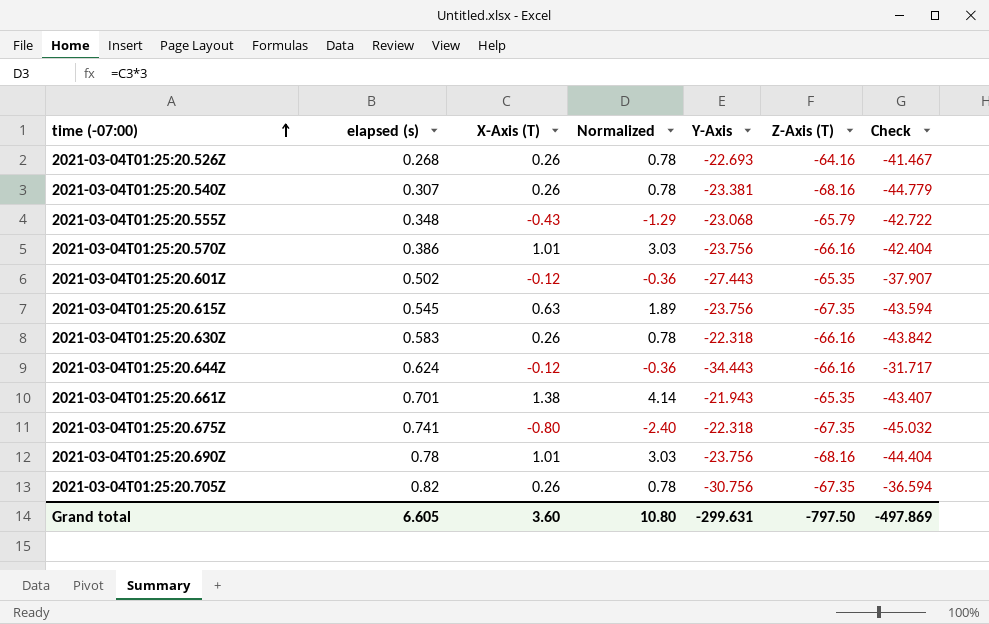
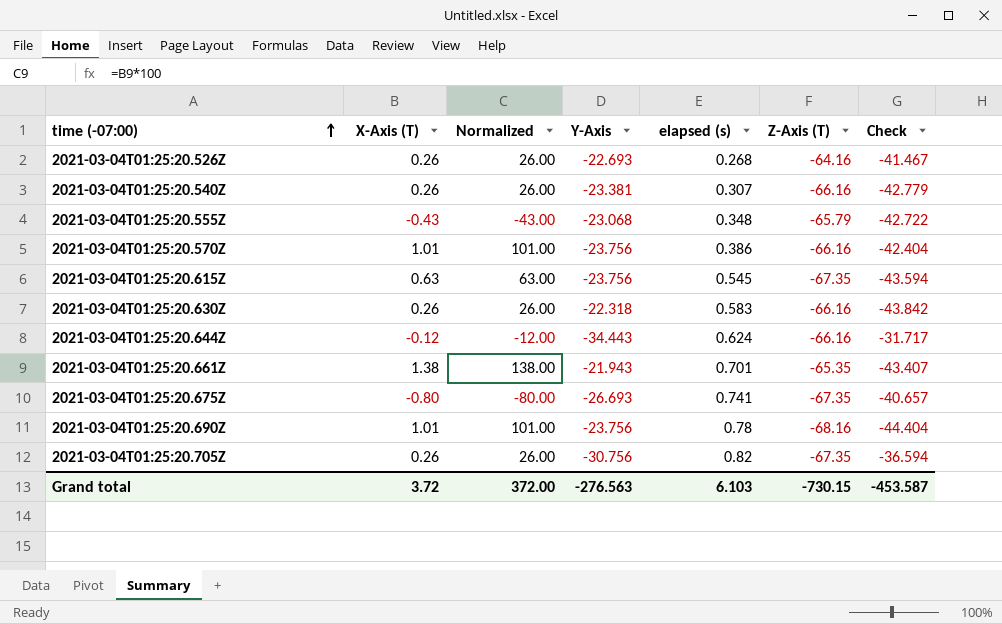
column Normalized | formula: [X-Axis (T)] * 3 -> [X-Axis (T)] * 100
column elapsed (s) | position: 2 -> 5
row 2021-03-04T01:25:20.601Z: 0.502 | -0.12 | -0.36 | -27.443 | -65.35 | -37.907 -> none
2021-03-04T01:25:20.540Z | Z-Axis (T): -68.16 -> -66.16
2021-03-04T01:25:20.540Z | Check: -44.779 -> -42.779
2021-03-04T01:25:20.675Z | Y-Axis: -22.318 -> -26.693
2021-03-04T01:25:20.675Z | Check: -45.032 -> -40.657
Grand total | X-Axis (T): 3.60 -> 3.72
Grand total | Normalized: 10.80 -> 372.00
Grand total | Y-Axis: -299.631 -> -276.563
Grand total | elapsed (s): 6.605 -> 6.103
Grand total | Z-Axis (T): -797.50 -> -730.15
Grand total | Check: -497.869 -> -453.587

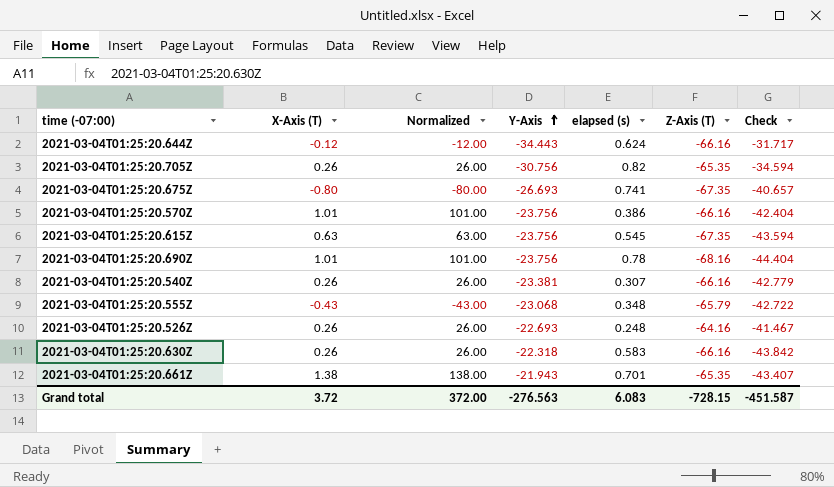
row order: time (-07:00) ascending -> Y-Axis ascending
2021-03-04T01:25:20.705Z | Z-Axis (T): -67.35 -> -65.35
2021-03-04T01:25:20.705Z | Check: -36.594 -> -34.594
2021-03-04T01:25:20.526Z | elapsed (s): 0.268 -> 0.248
Grand total | elapsed (s): 6.103 -> 6.083
Grand total | Z-Axis (T): -730.15 -> -728.15
Grand total | Check: -453.587 -> -451.587

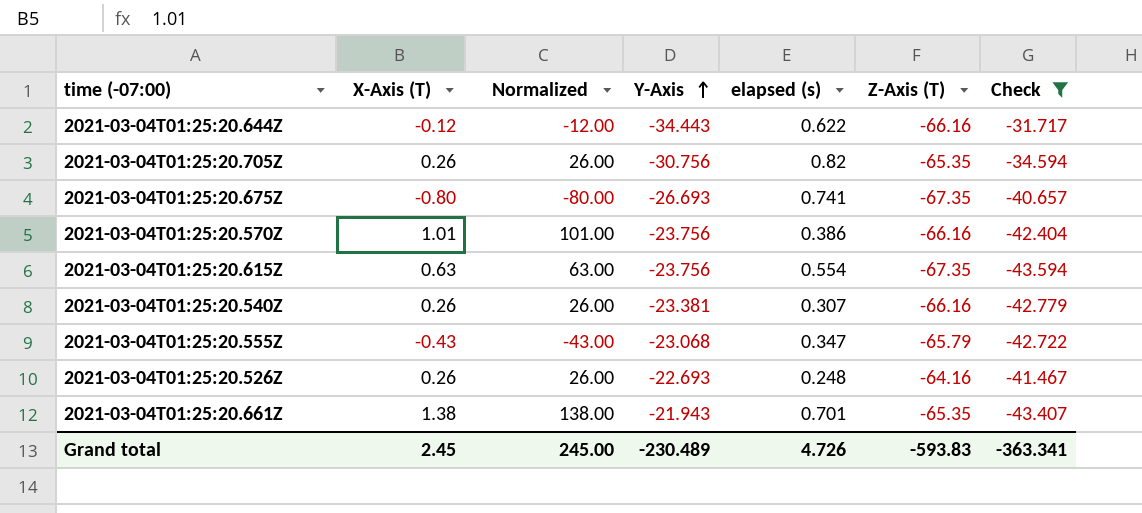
filter: none -> Check >= -43.594
2021-03-04T01:25:20.644Z | elapsed (s): 0.624 -> 0.622
2021-03-04T01:25:20.615Z | elapsed (s): 0.545 -> 0.554
2021-03-04T01:25:20.555Z | elapsed (s): 0.348 -> 0.347
Grand total | X-Axis (T): 3.72 -> 2.45
Grand total | Normalized: 372.00 -> 245.00
Grand total | Y-Axis: -276.563 -> -230.489
Grand total | elapsed (s): 6.083 -> 4.726
Grand total | Z-Axis (T): -728.15 -> -593.83
Grand total | Check: -451.587 -> -363.341

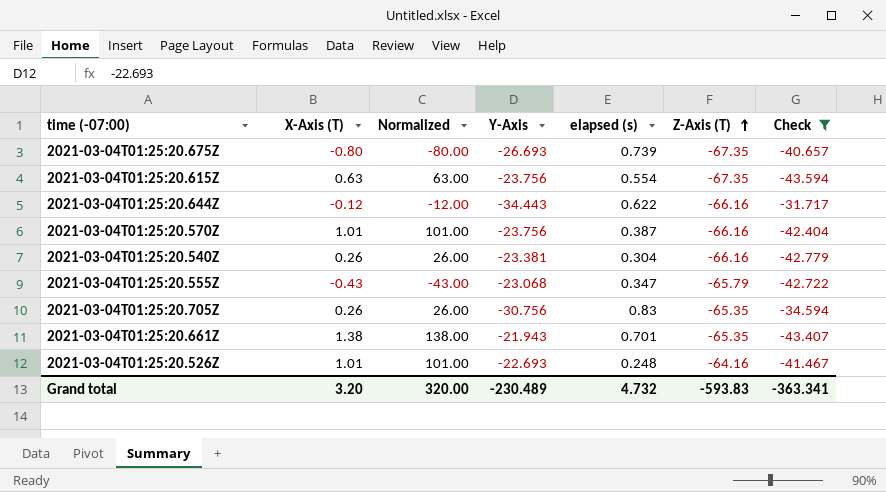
row order: Y-Axis ascending -> Z-Axis (T) ascending
2021-03-04T01:25:20.675Z | elapsed (s): 0.741 -> 0.739
2021-03-04T01:25:20.570Z | elapsed (s): 0.386 -> 0.387
2021-03-04T01:25:20.540Z | elapsed (s): 0.307 -> 0.304
2021-03-04T01:25:20.705Z | elapsed (s): 0.82 -> 0.83
2021-03-04T01:25:20.526Z | X-Axis (T): 0.26 -> 1.01
2021-03-04T01:25:20.526Z | Normalized: 26.00 -> 101.00
Grand total | X-Axis (T): 2.45 -> 3.20
Grand total | Normalized: 245.00 -> 320.00
Grand total | elapsed (s): 4.726 -> 4.732

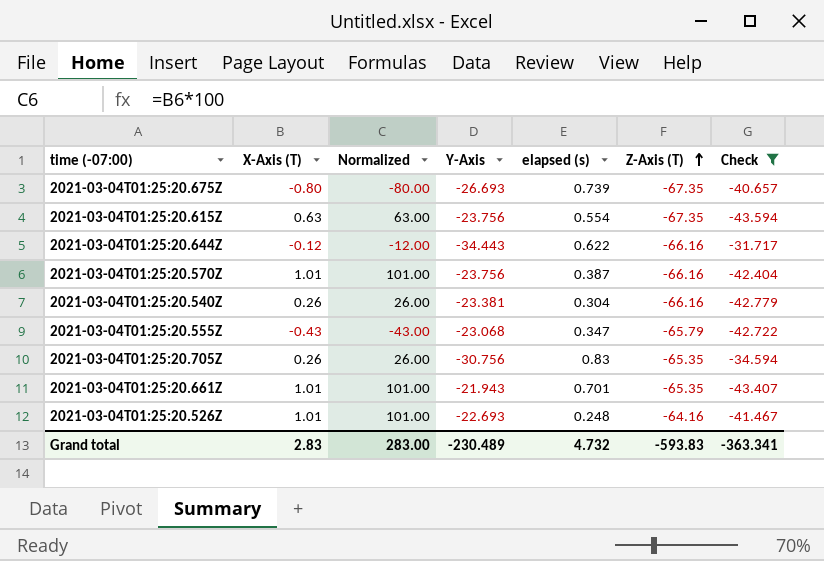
2021-03-04T01:25:20.661Z | X-Axis (T): 1.38 -> 1.01
2021-03-04T01:25:20.661Z | Normalized: 138.00 -> 101.00
Grand total | X-Axis (T): 3.20 -> 2.83
Grand total | Normalized: 320.00 -> 283.00

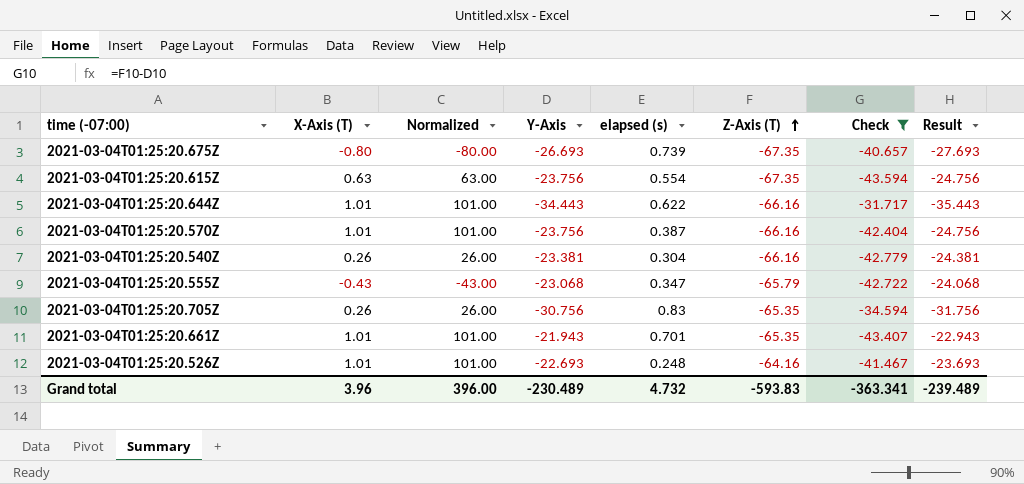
column Result | formula: none -> [Y-Axis] - 1
2021-03-04T01:25:20.644Z | X-Axis (T): -0.12 -> 1.01
2021-03-04T01:25:20.644Z | Normalized: -12.00 -> 101.00
Grand total | X-Axis (T): 2.83 -> 3.96
Grand total | Normalized: 283.00 -> 396.00

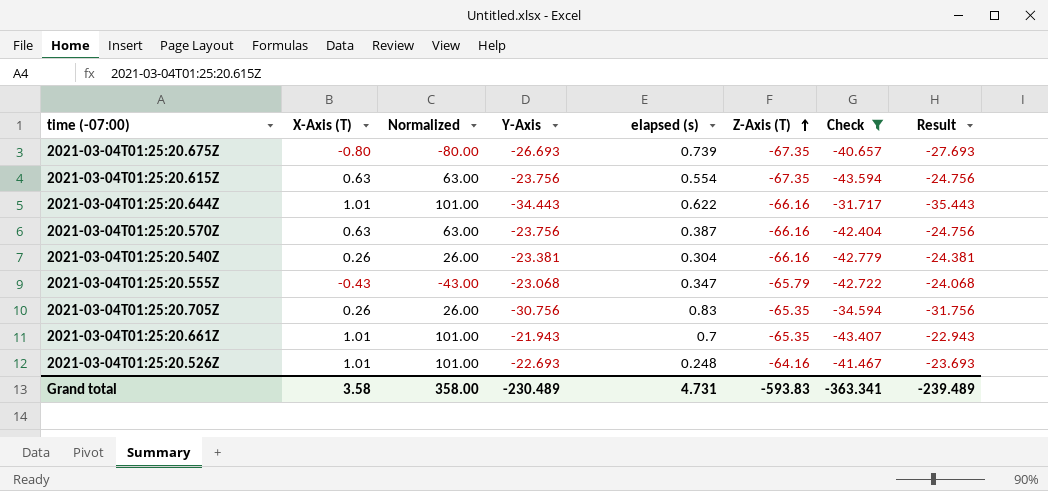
2021-03-04T01:25:20.570Z | X-Axis (T): 1.01 -> 0.63
2021-03-04T01:25:20.570Z | Normalized: 101.00 -> 63.00
2021-03-04T01:25:20.661Z | elapsed (s): 0.701 -> 0.7
Grand total | X-Axis (T): 3.96 -> 3.58
Grand total | Normalized: 396.00 -> 358.00
Grand total | elapsed (s): 4.732 -> 4.731

